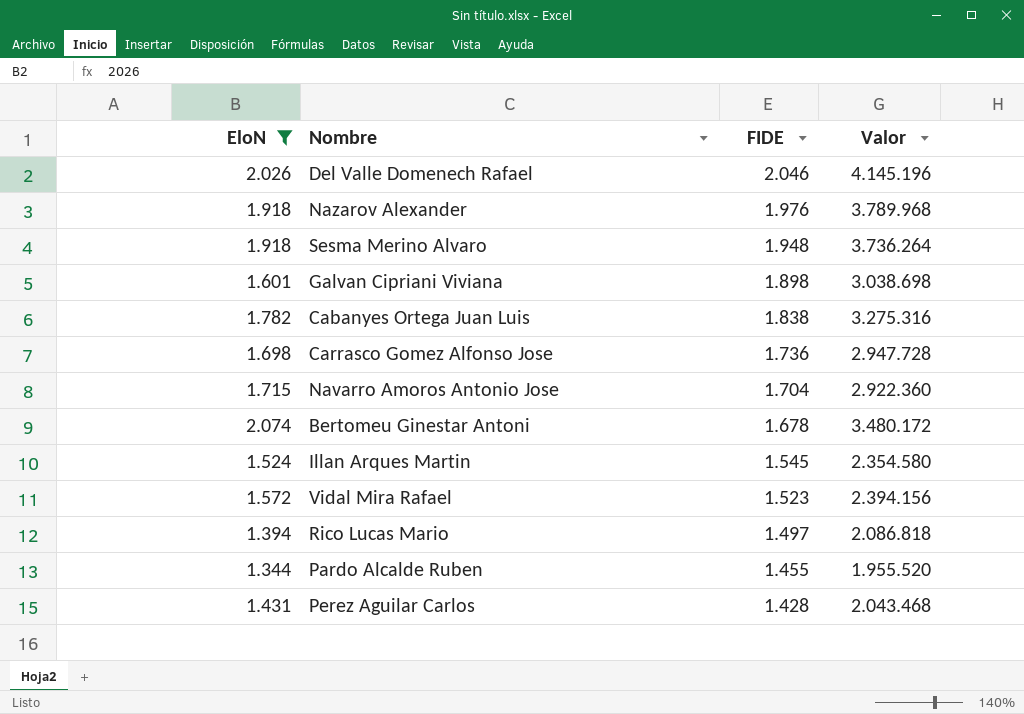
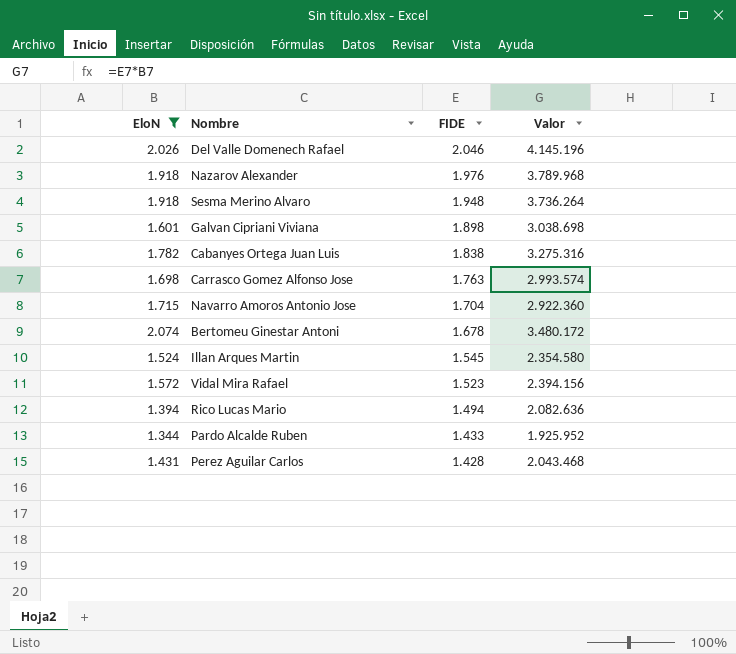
Carrasco Gomez Alfonso Jose | FIDE: 1.736 -> 1.763
Carrasco Gomez Alfonso Jose | Valor: 2.947.728 -> 2.993.574
Rico Lucas Mario | FIDE: 1.497 -> 1.494
Rico Lucas Mario | Valor: 2.086.818 -> 2.082.636
Pardo Alcalde Ruben | FIDE: 1.455 -> 1.433
Pardo Alcalde Ruben | Valor: 1.955.520 -> 1.925.952

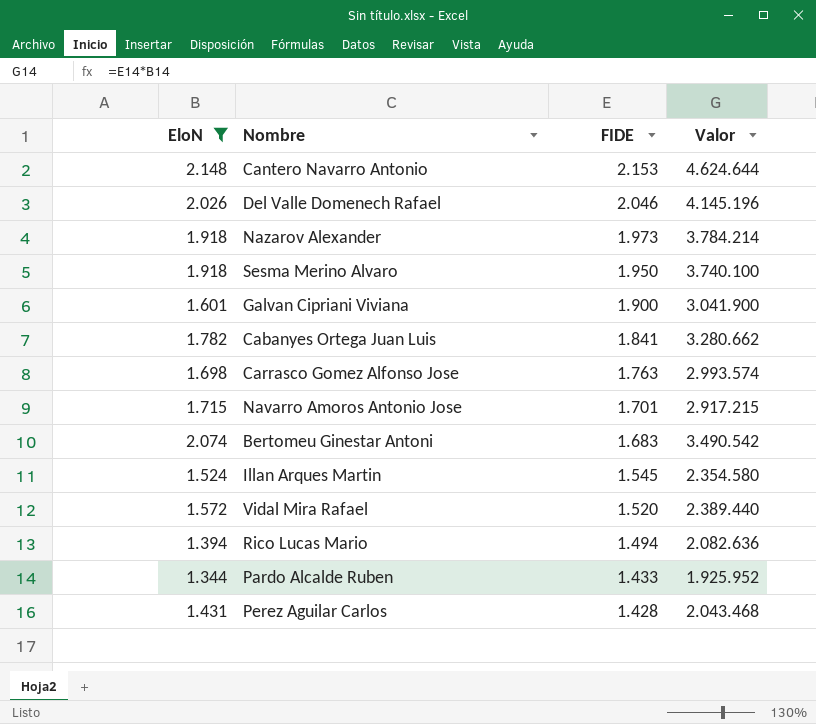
row Cantero Navarro Antonio: none -> 2.148 | 2.153 | 4.624.644
Nazarov Alexander | FIDE: 1.976 -> 1.973
Nazarov Alexander | Valor: 3.789.968 -> 3.784.214
Sesma Merino Alvaro | FIDE: 1.948 -> 1.950
Sesma Merino Alvaro | Valor: 3.736.264 -> 3.740.100
Galvan Cipriani Viviana | FIDE: 1.898 -> 1.900
Galvan Cipriani Viviana | Valor: 3.038.698 -> 3.041.900
Cabanyes Ortega Juan Luis | FIDE: 1.838 -> 1.841
Cabanyes Ortega Juan Luis | Valor: 3.275.316 -> 3.280.662
Navarro Amoros Antonio Jose | FIDE: 1.704 -> 1.701
Navarro Amoros Antonio Jose | Valor: 2.922.360 -> 2.917.215
Bertomeu Ginestar Antoni | FIDE: 1.678 -> 1.683
Bertomeu Ginestar Antoni | Valor: 3.480.172 -> 3.490.542
Vidal Mira Rafael | FIDE: 1.523 -> 1.520
Vidal Mira Rafael | Valor: 2.394.156 -> 2.389.440

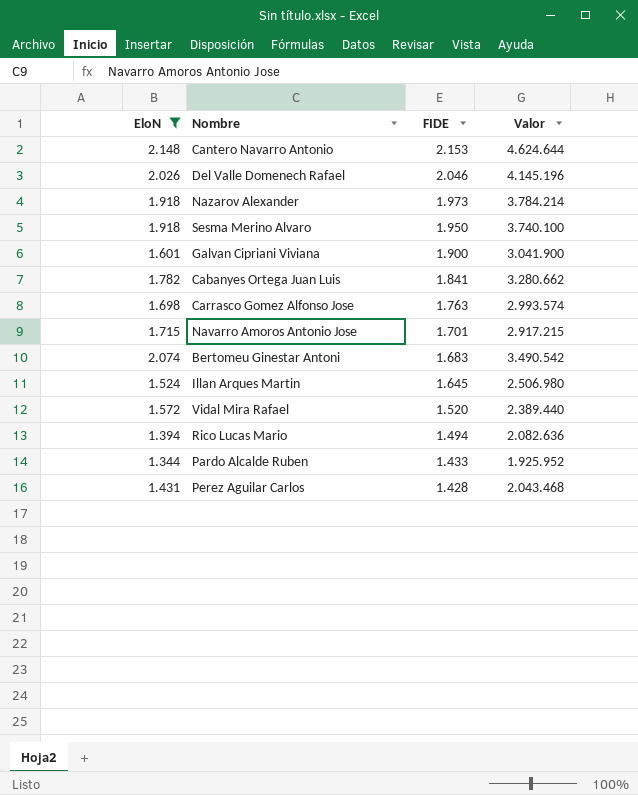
Illan Arques Martin | FIDE: 1.545 -> 1.645
Illan Arques Martin | Valor: 2.354.580 -> 2.506.980

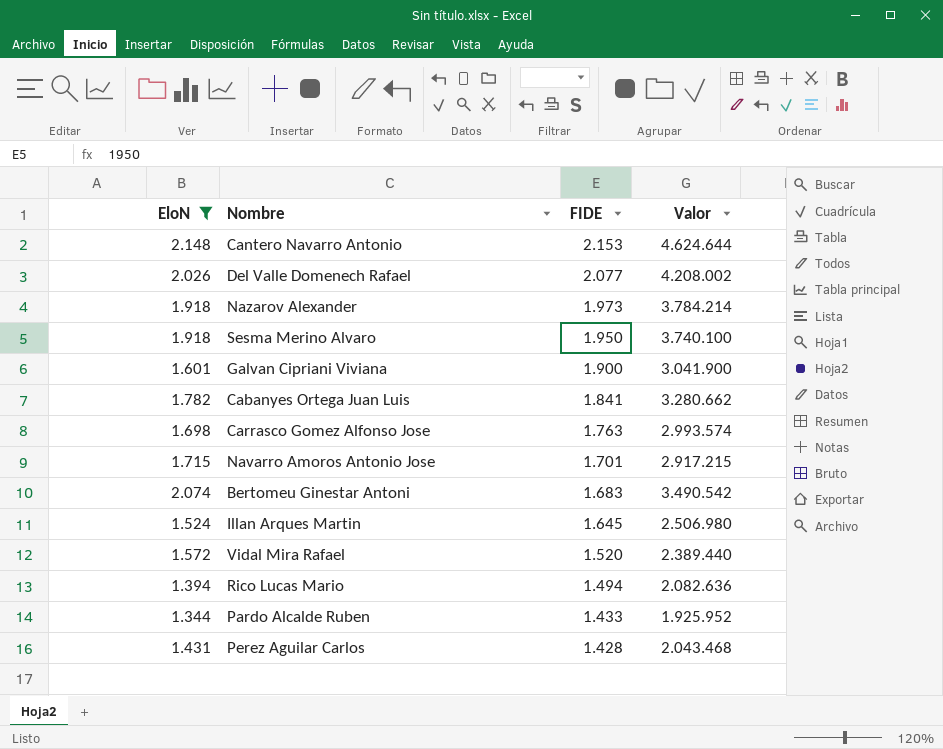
Del Valle Domenech Rafael | FIDE: 2.046 -> 2.077
Del Valle Domenech Rafael | Valor: 4.145.196 -> 4.208.002

